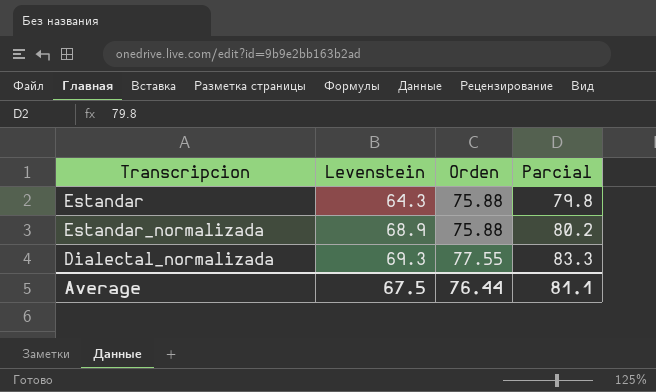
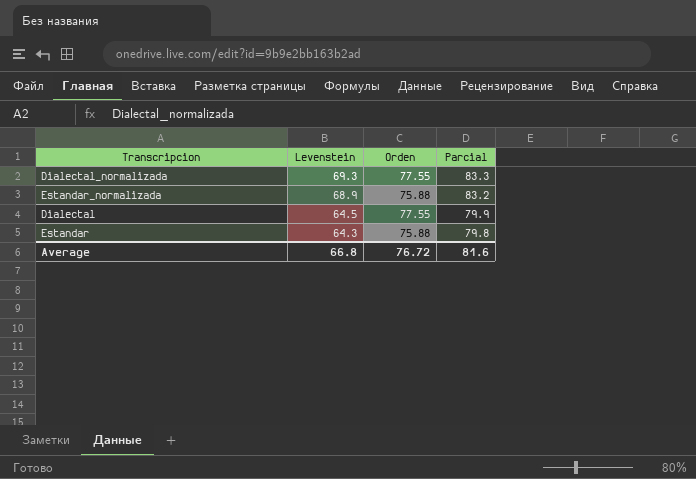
row order: Levenstein ascending -> Levenstein descending
Estandar_normalizada | Parcial: 80.2 -> 83.2
row Dialectal: none -> 64.5 | 77.55 | 79.9
Average | Levenstein: 67.5 -> 66.8
Average | Orden: 76.44 -> 76.72
Average | Parcial: 81.1 -> 81.6

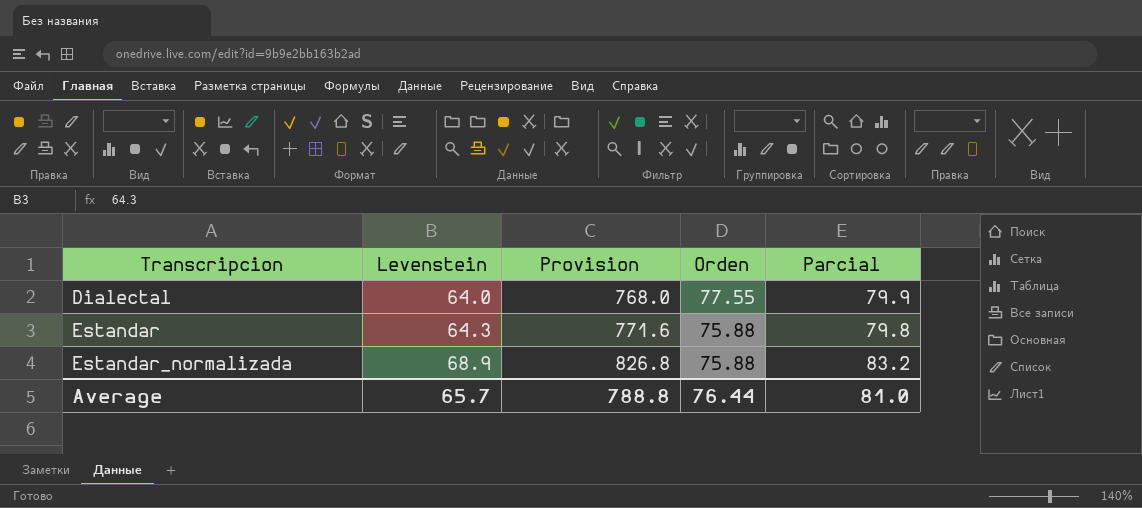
row order: Levenstein descending -> Transcripcion ascending
column Provision | formula: none -> [Levenstein] * 12
row Dialectal_normalizada: 69.3 | 77.55 | 83.3 -> none
Dialectal | Levenstein: 64.5 -> 64.0
Average | Levenstein: 66.8 -> 65.7
Average | Orden: 76.72 -> 76.44
Average | Parcial: 81.6 -> 81.0

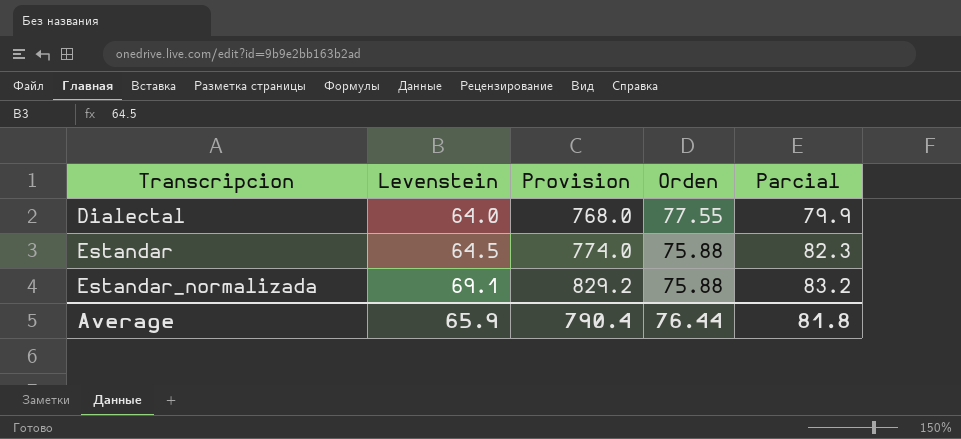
Estandar | Levenstein: 64.3 -> 64.5
Estandar | Provision: 771.6 -> 774.0
Estandar | Parcial: 79.8 -> 82.3
Estandar_normalizada | Levenstein: 68.9 -> 69.1
Estandar_normalizada | Provision: 826.8 -> 829.2
Average | Levenstein: 65.7 -> 65.9
Average | Provision: 788.8 -> 790.4
Average | Parcial: 81.0 -> 81.8

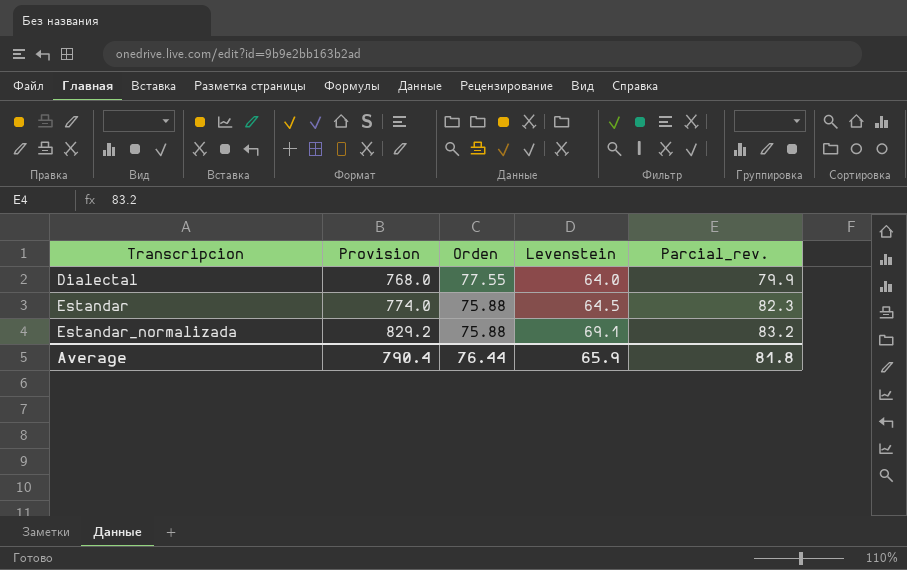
column Levenstein | position: 2 -> 4
column name: Parcial -> Parcial_rev.

